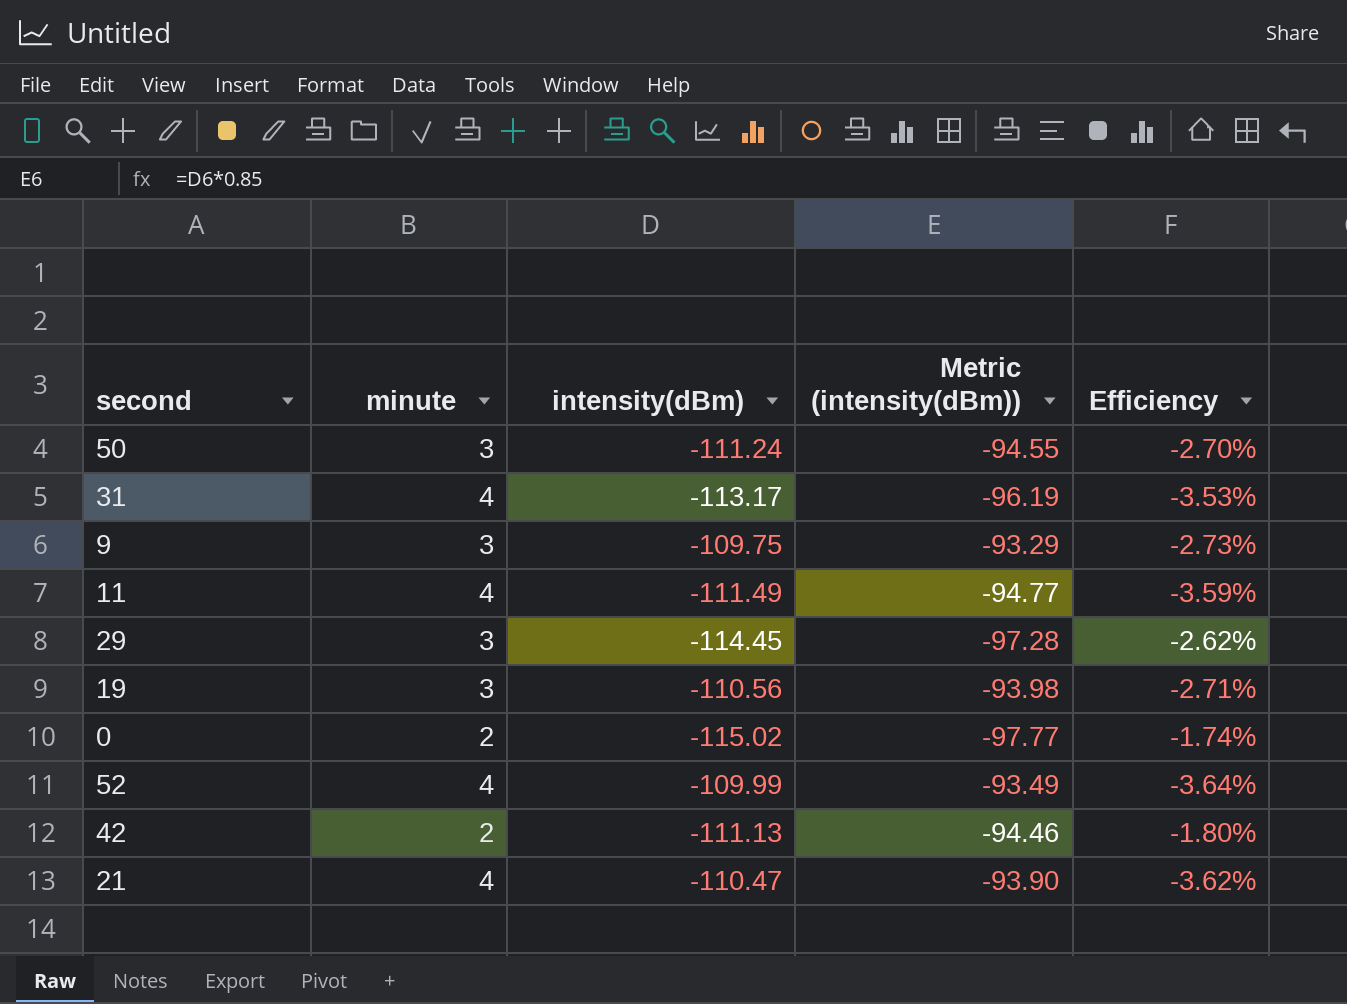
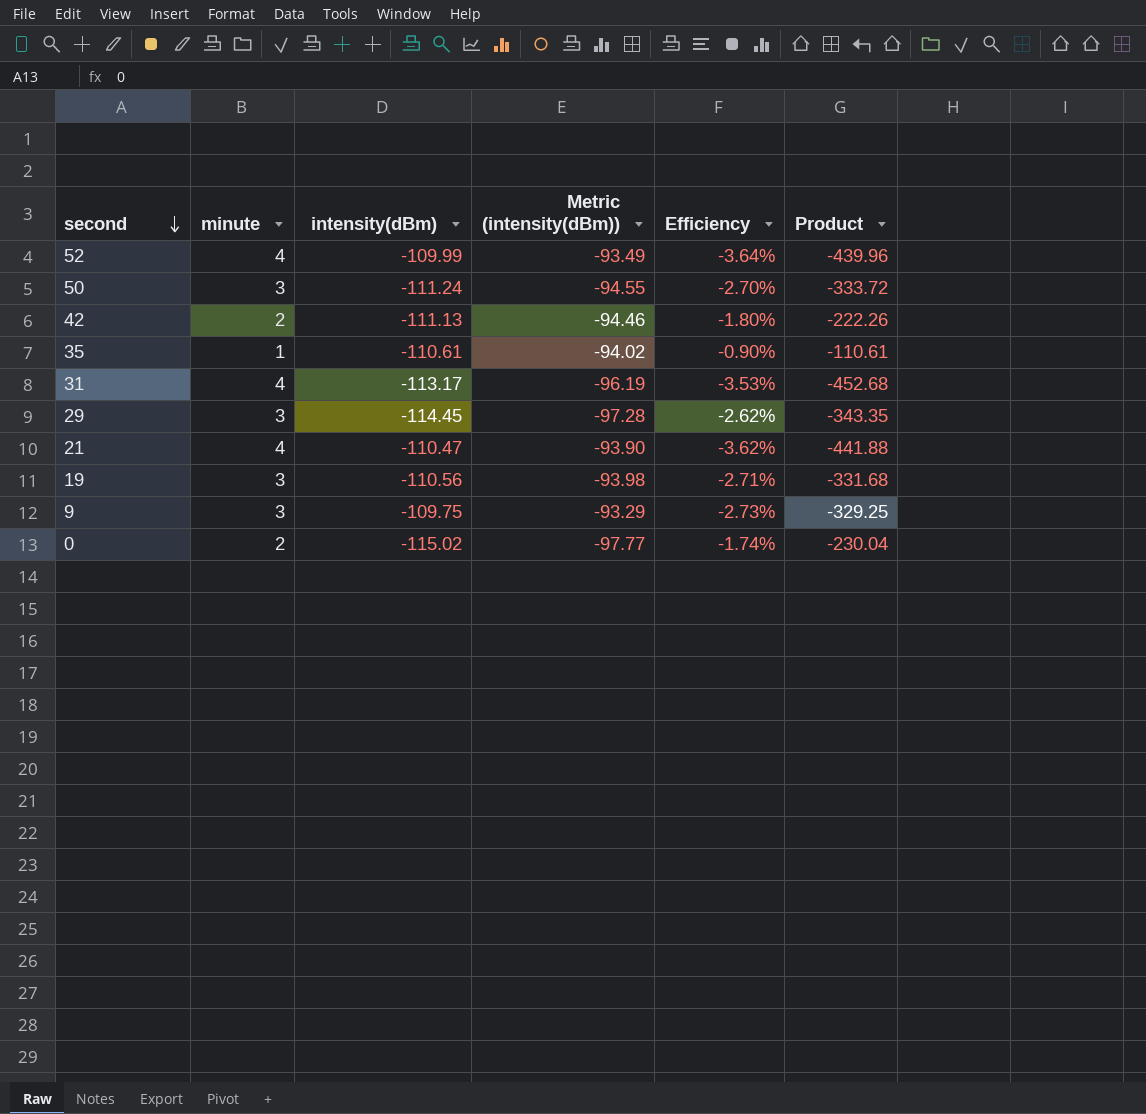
row order: none -> second descending
column Product | formula: none -> [minute] * [intensity(dBm)]
row 11: 4 | -111.49 | -94.77 | -3.59% -> none
row 35: none -> 1 | -110.61 | -94.02 | -0.90% | -110.61

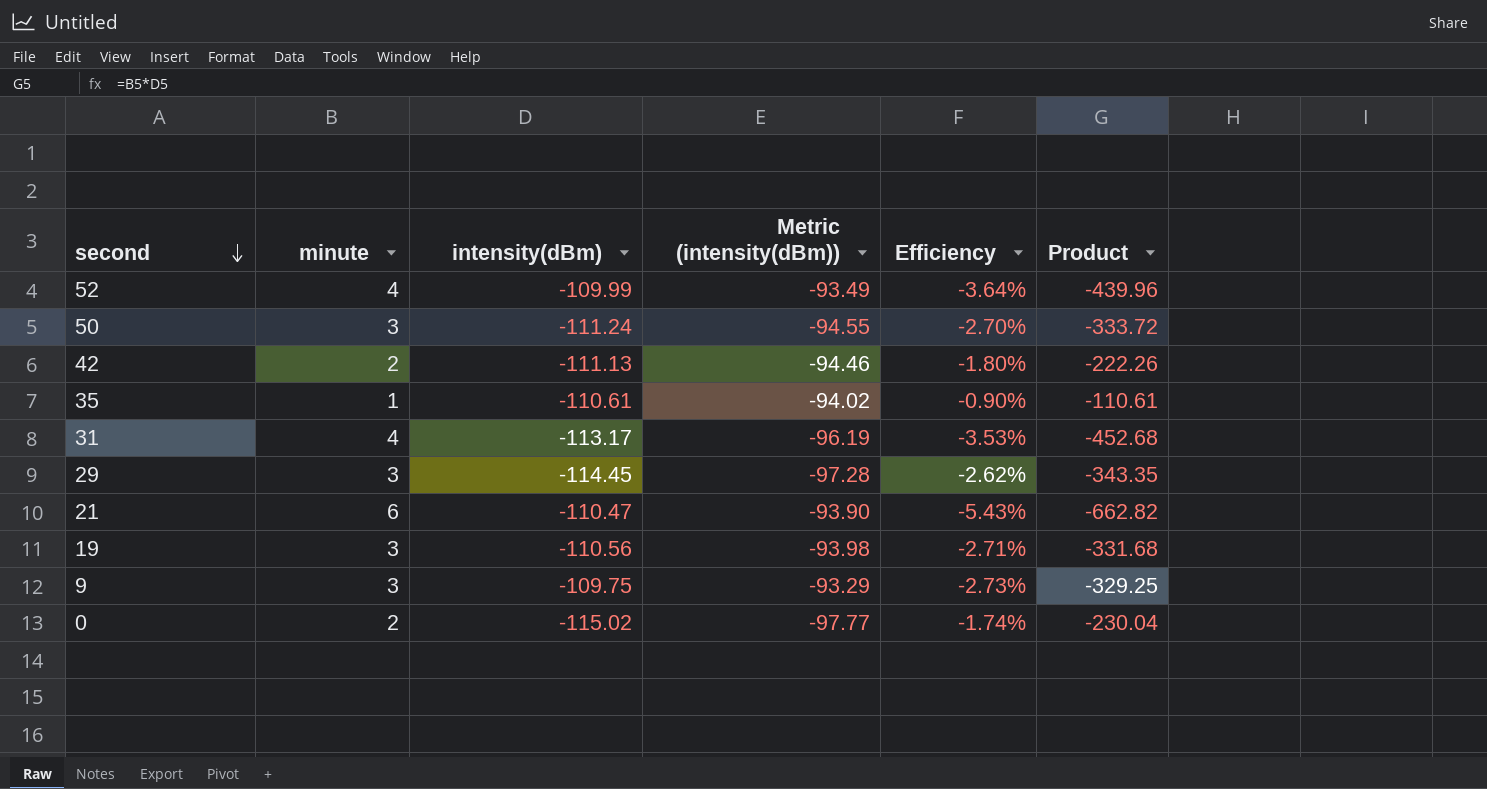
21 | minute: 4 -> 6
21 | Efficiency: -3.62% -> -5.43%
21 | Product: -441.88 -> -662.82

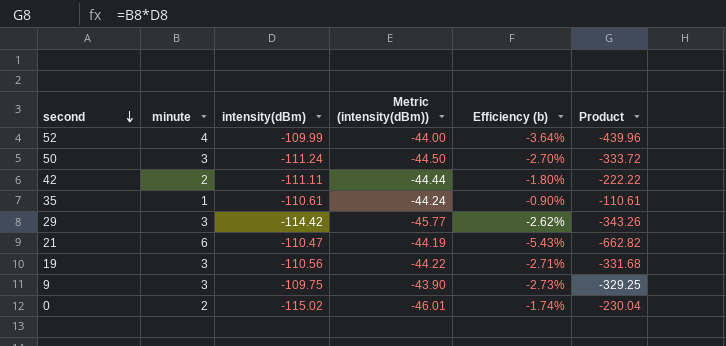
column Metric (intensity(dBm)) | formula: [intensity(dBm)] * 0.85 -> [intensity(dBm)] * 0.4
column name: Efficiency -> Efficiency (b)
row 31: 4 | -113.17 | -96.19 | -3.53% | -452.68 -> none
42 | intensity(dBm): -111.13 -> -111.11
42 | Product: -222.26 -> -222.22
29 | intensity(dBm): -114.45 -> -114.42
29 | Product: -343.35 -> -343.26

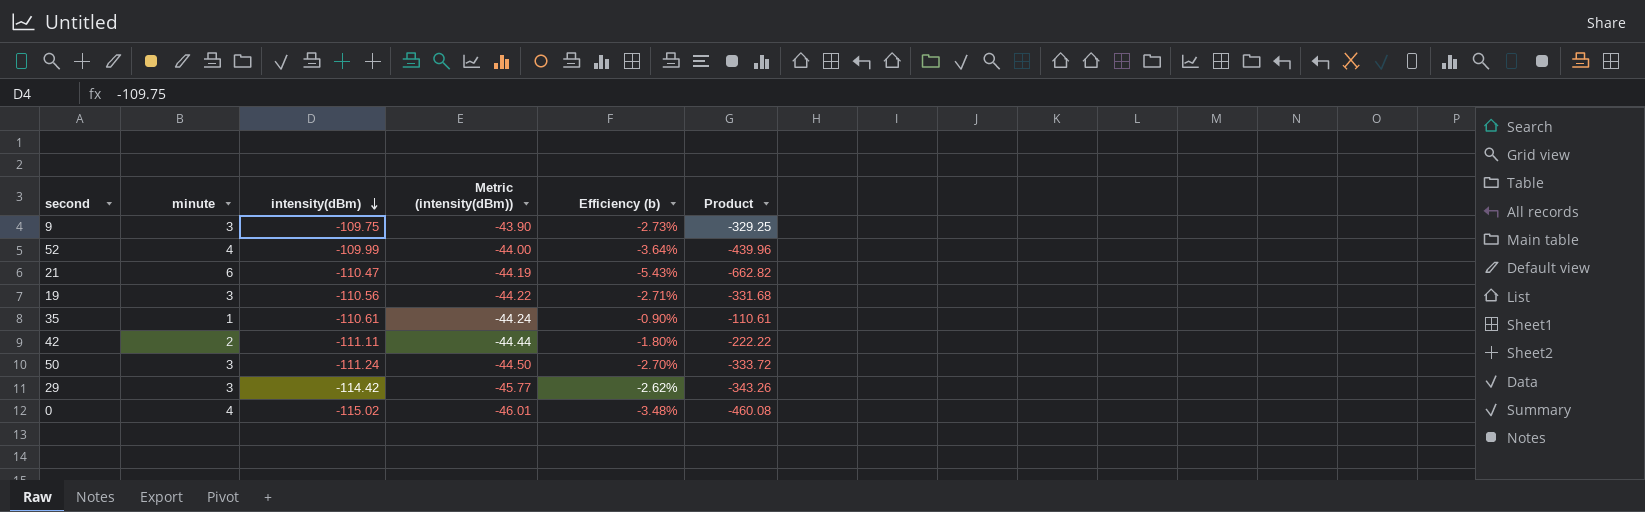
row order: second descending -> intensity(dBm) descending
0 | minute: 2 -> 4
0 | Efficiency (b): -1.74% -> -3.48%
0 | Product: -230.04 -> -460.08

